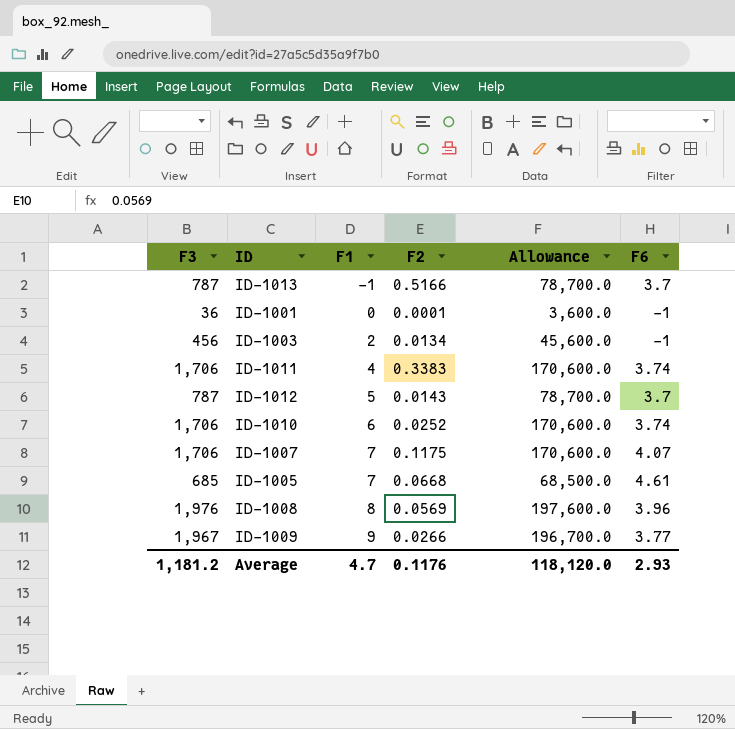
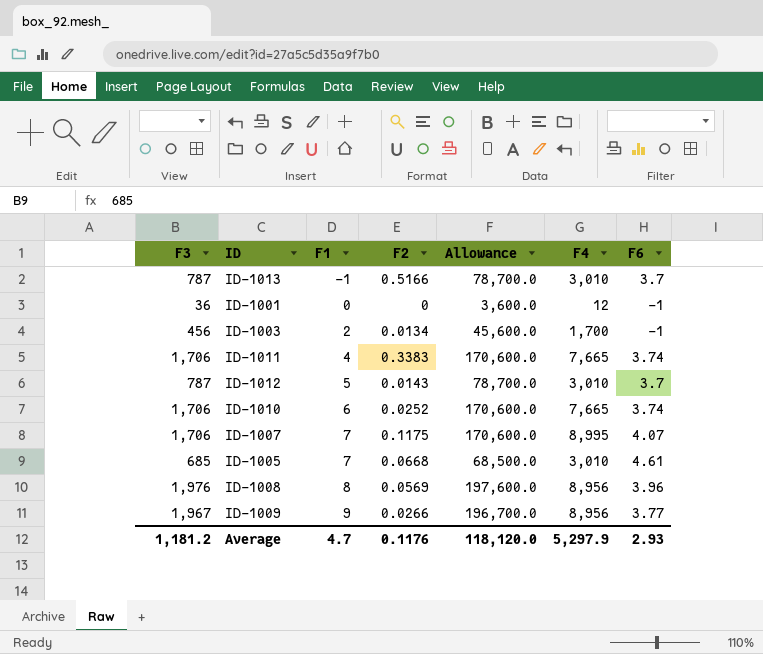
column F4 | position: none -> 6
ID-1001 | F2: 0.0001 -> 0

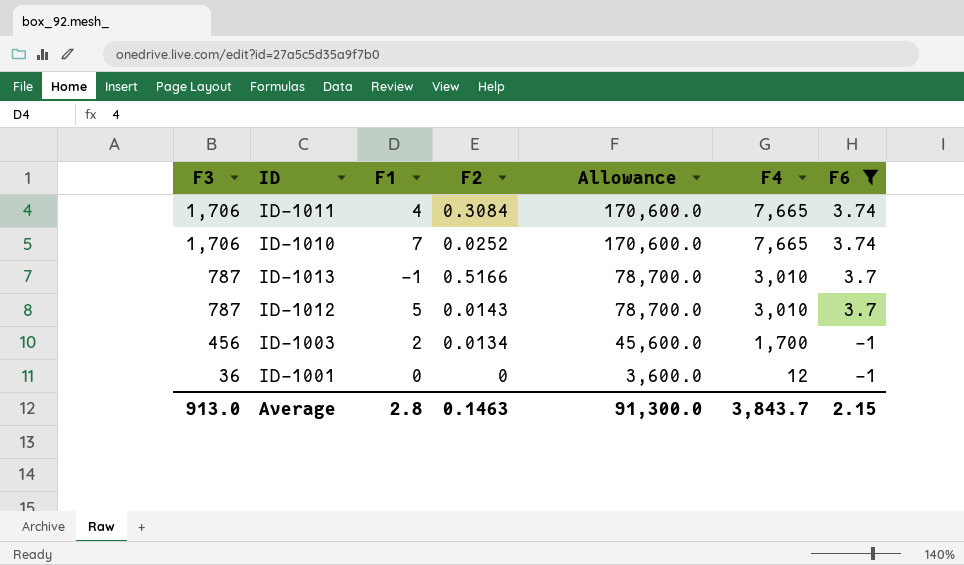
filter: none -> F6 <= 3.74
row order: F1 ascending -> F3 descending
ID-1011 | F2: 0.3383 -> 0.3084
ID-1010 | F1: 6 -> 7
Average | F3: 1,181.2 -> 913.0
Average | F1: 4.7 -> 2.8
Average | F2: 0.1176 -> 0.1463
Average | Allowance: 118,120.0 -> 91,300.0
Average | F4: 5,297.9 -> 3,843.7
Average | F6: 2.93 -> 2.15

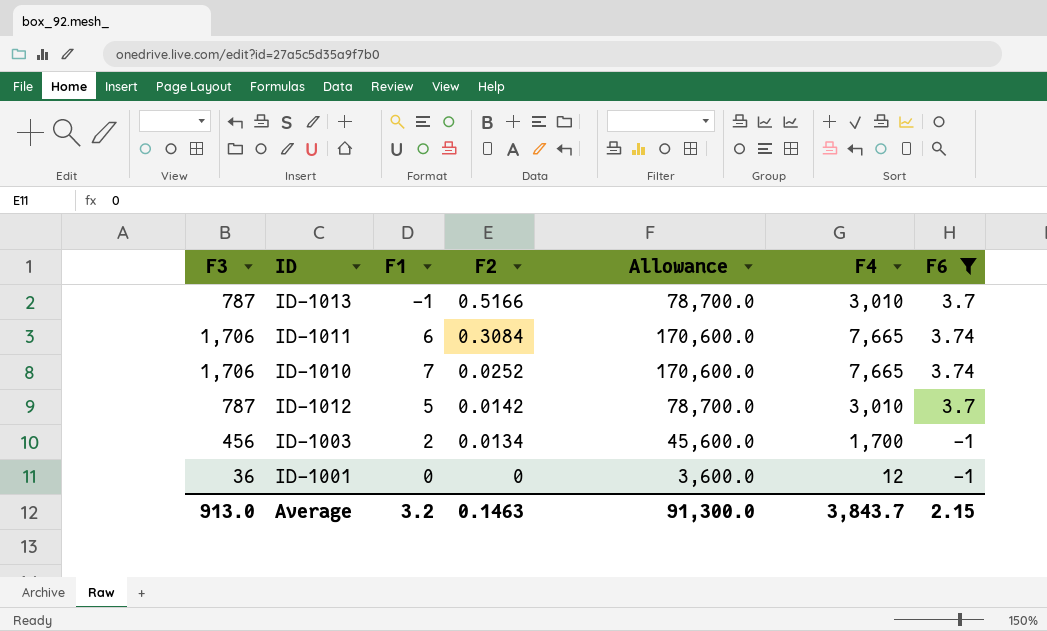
row order: F3 descending -> F2 descending
ID-1011 | F1: 4 -> 6
ID-1012 | F2: 0.0143 -> 0.0142
Average | F1: 2.8 -> 3.2

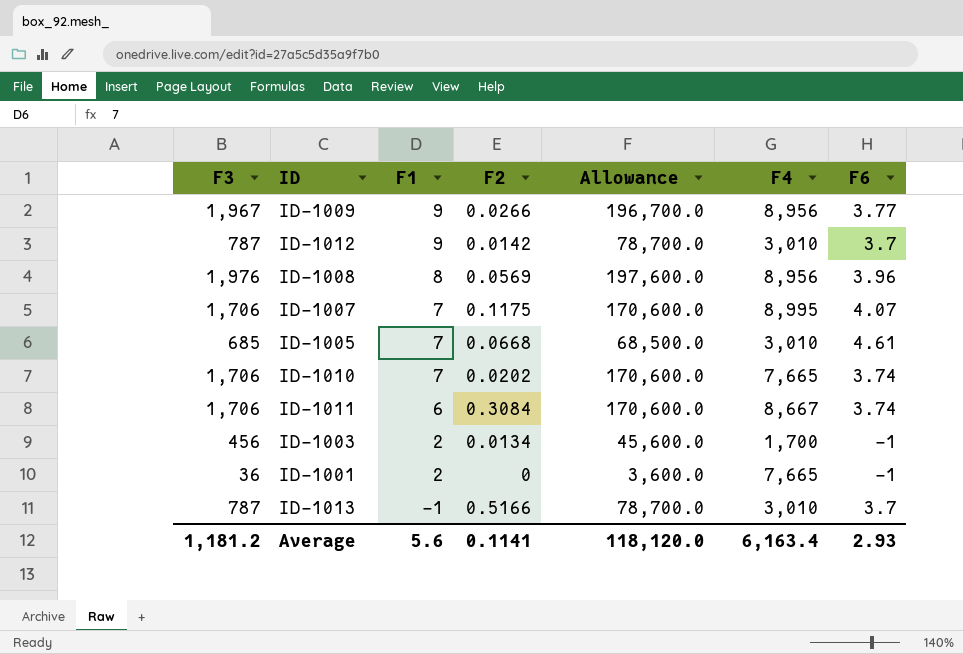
filter: F6 <= 3.74 -> none
row order: F2 descending -> F1 descending
ID-1012 | F1: 5 -> 9
ID-1010 | F2: 0.0252 -> 0.0202
ID-1011 | F4: 7,665 -> 8,667
ID-1001 | F1: 0 -> 2
ID-1001 | F4: 12 -> 7,665
Average | F3: 913.0 -> 1,181.2
Average | F1: 3.2 -> 5.6
Average | F2: 0.1463 -> 0.1141
Average | Allowance: 91,300.0 -> 118,120.0
Average | F4: 3,843.7 -> 6,163.4
Average | F6: 2.15 -> 2.93

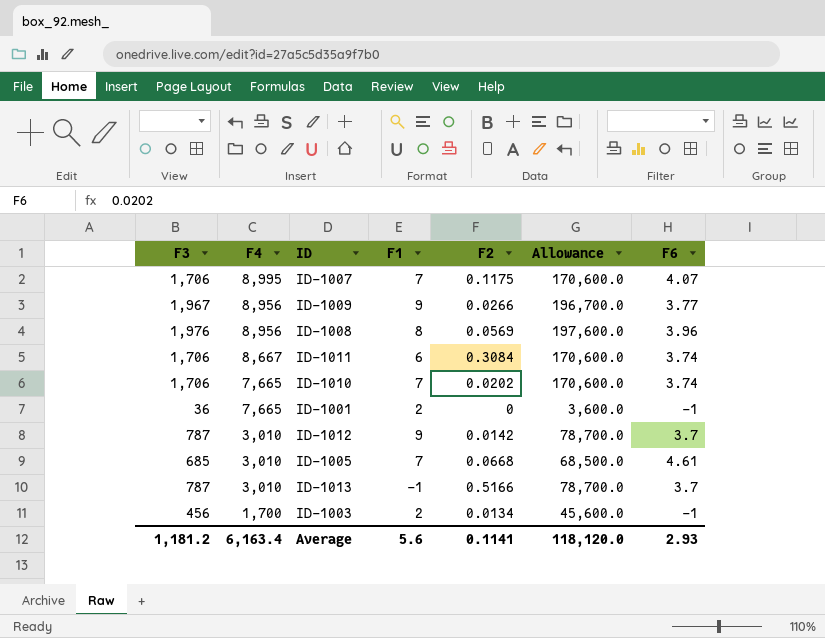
row order: F1 descending -> F4 descending
column F4 | position: 6 -> 2

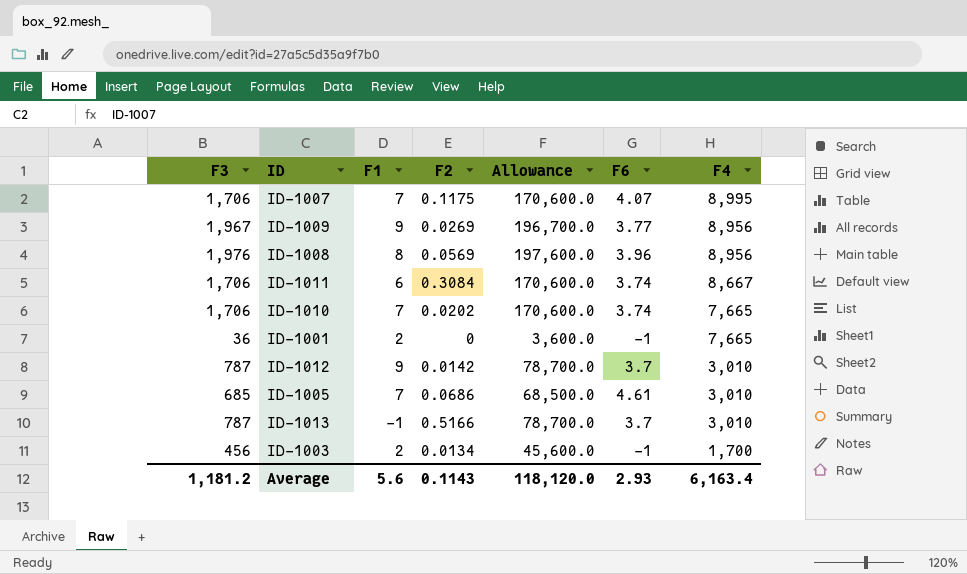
column F4 | position: 2 -> 7
ID-1009 | F2: 0.0266 -> 0.0269
ID-1005 | F2: 0.0668 -> 0.0686
Average | F2: 0.1141 -> 0.1143

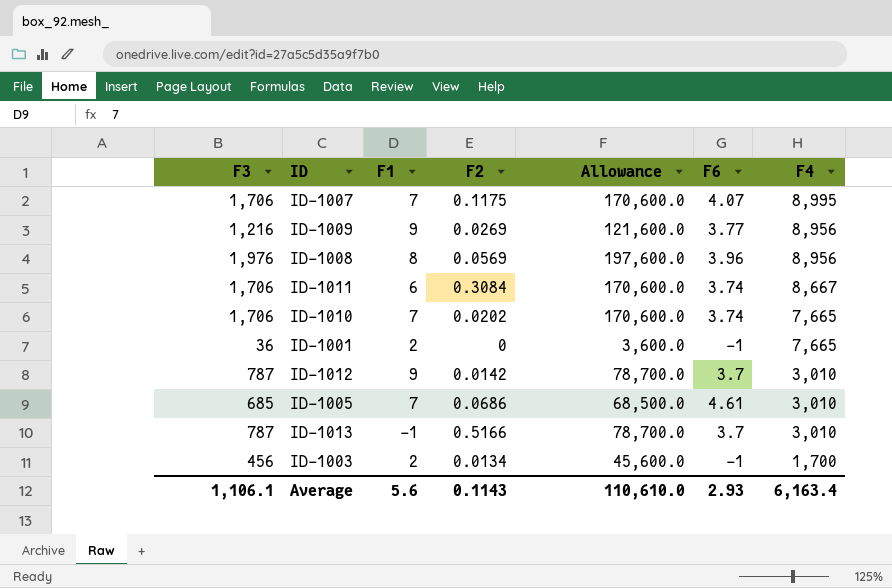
ID-1009 | F3: 1,967 -> 1,216
ID-1009 | Allowance: 196,700.0 -> 121,600.0
Average | F3: 1,181.2 -> 1,106.1
Average | Allowance: 118,120.0 -> 110,610.0

